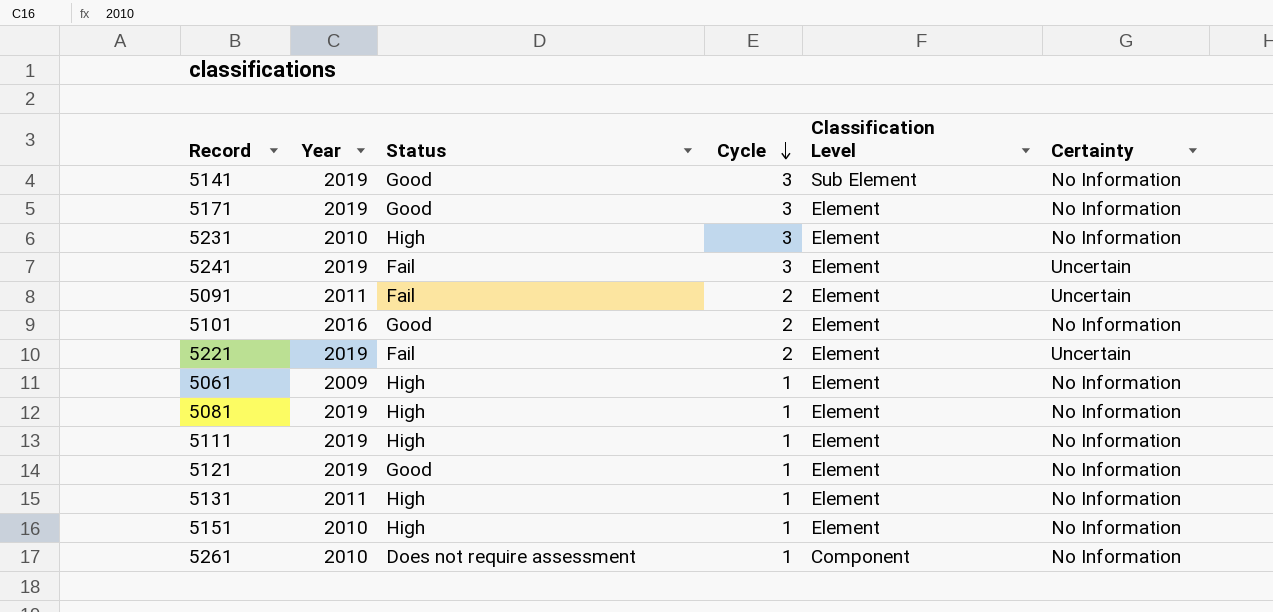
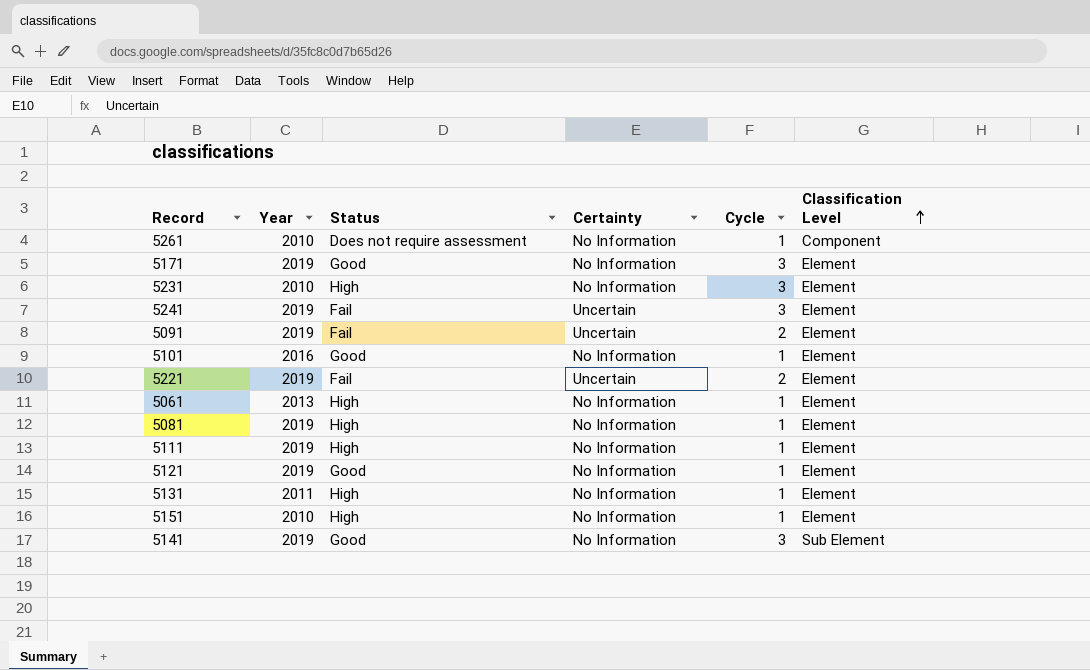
row order: Cycle descending -> Classification Level ascending
column Certainty | position: 6 -> 4
5091 | Year: 2011 -> 2019
5101 | Cycle: 2 -> 1
5061 | Year: 2009 -> 2013

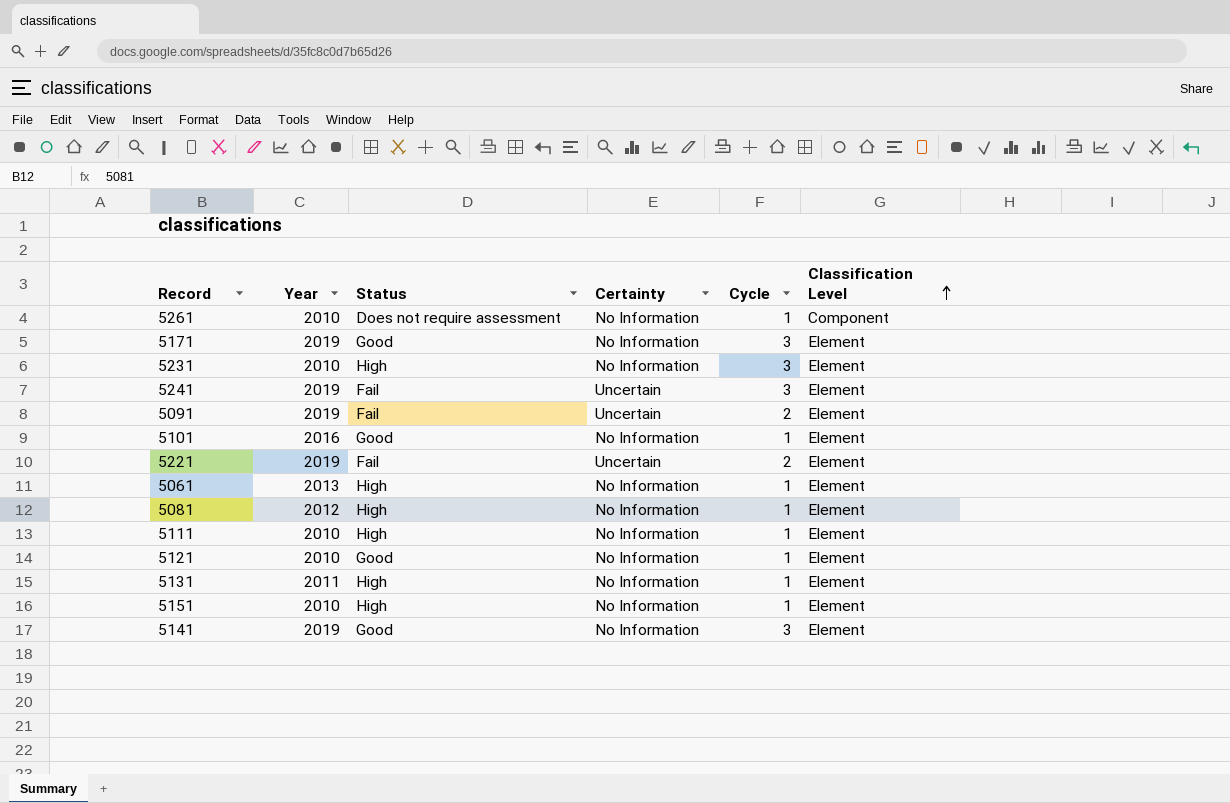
5081 | Year: 2019 -> 2012
5111 | Year: 2019 -> 2010
5121 | Year: 2019 -> 2010
5141 | Classification Level: Sub Element -> Element

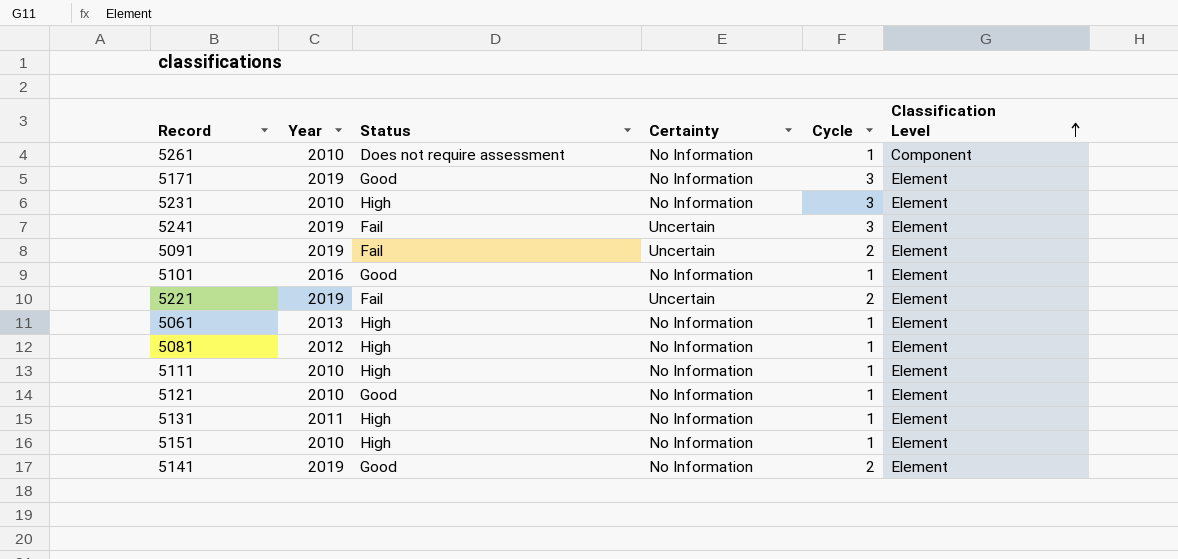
5141 | Cycle: 3 -> 2

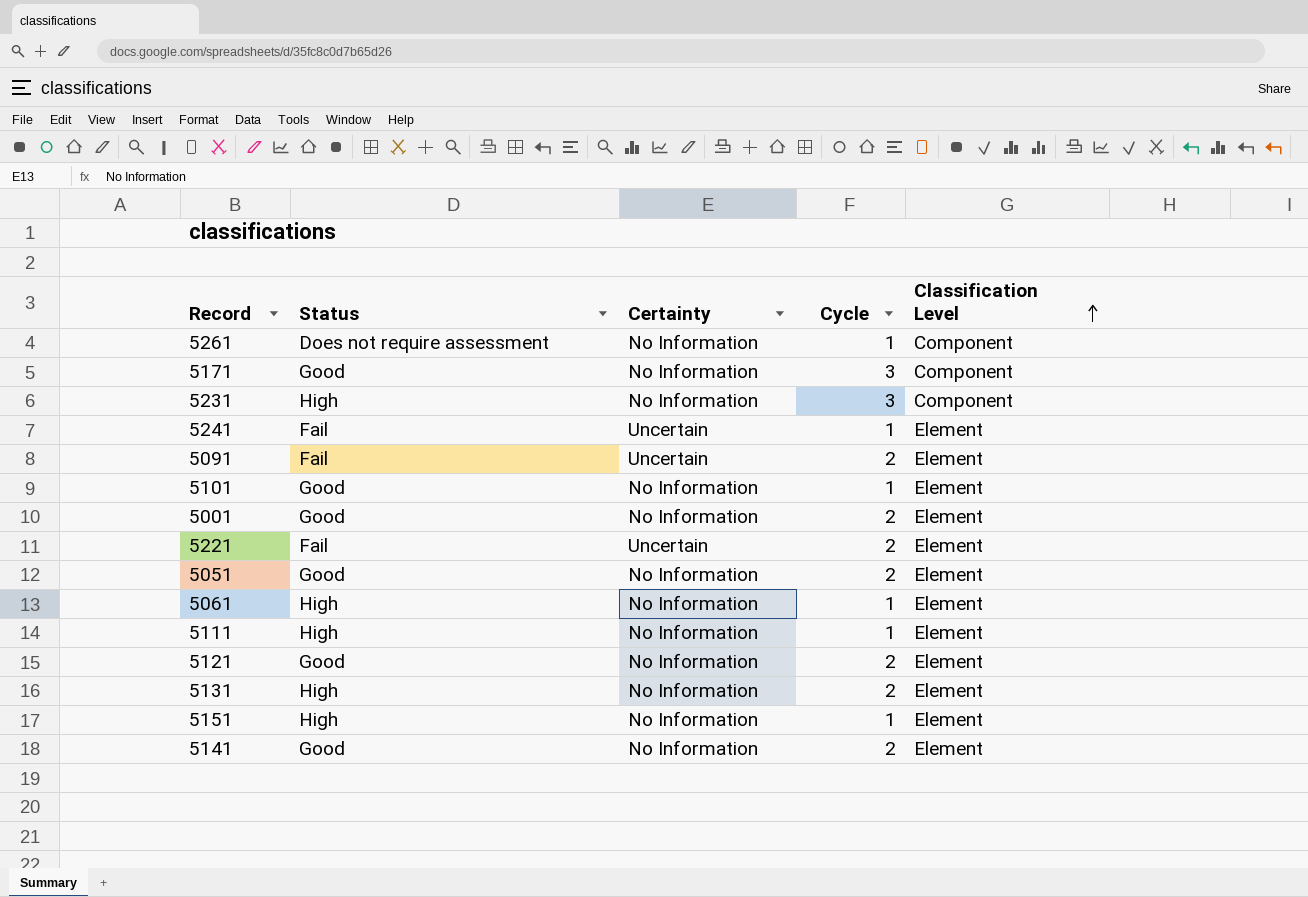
column Year | position: 2 -> none
row 5081: 2012 | High | No Information | 1 | Element -> none
5171 | Classification Level: Element -> Component
5231 | Classification Level: Element -> Component
5241 | Cycle: 3 -> 1
row 5001: none -> Good | No Information | 2 | Element
row 5051: none -> Good | No Information | 2 | Element
5121 | Cycle: 1 -> 2
5131 | Cycle: 1 -> 2

